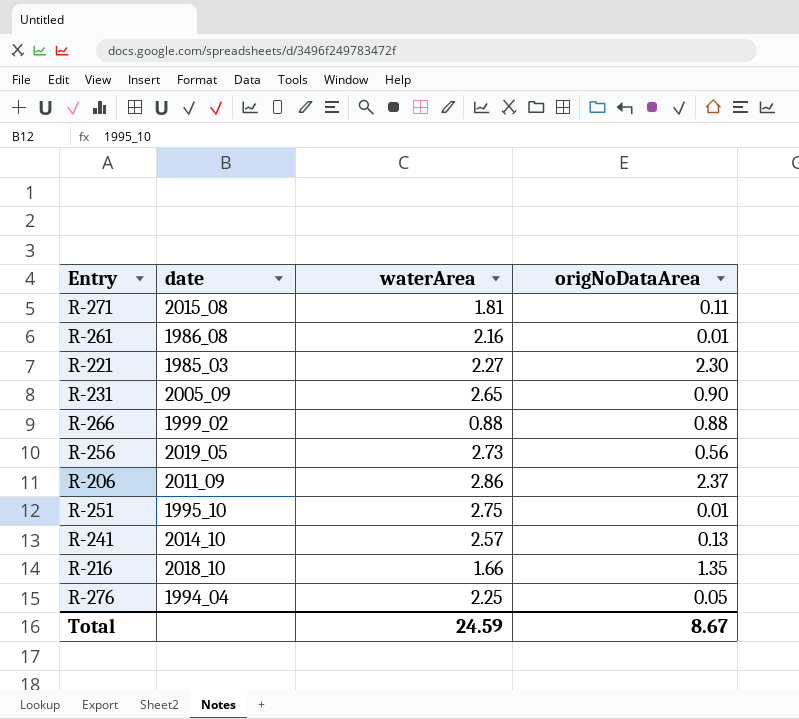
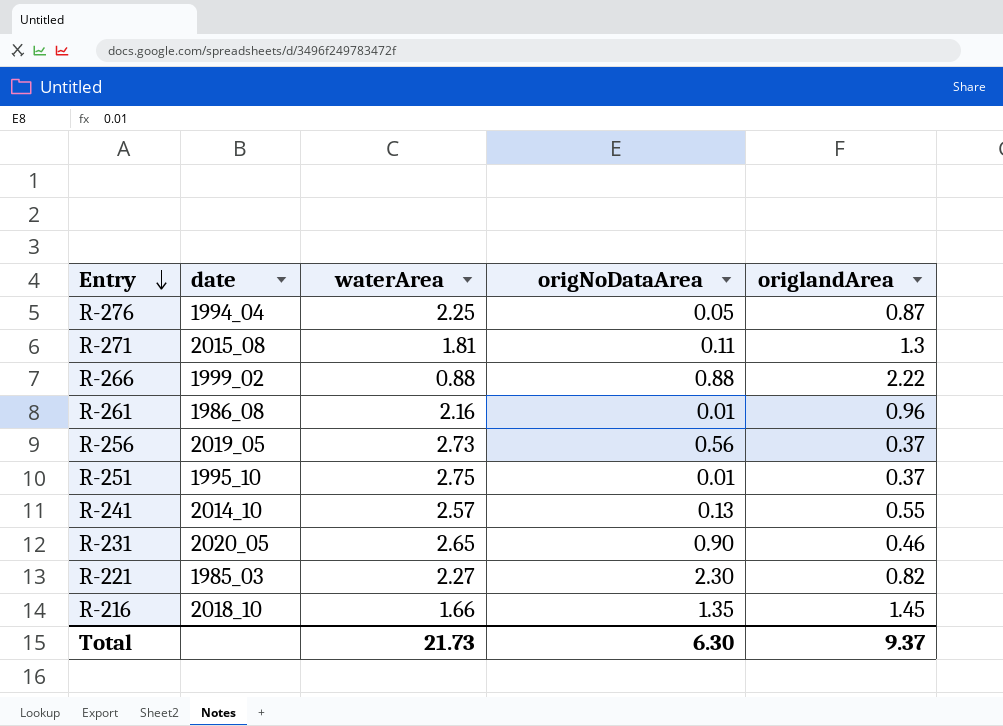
row order: none -> Entry descending
column origlandArea | position: none -> 5
row R-206: 2011_09 | 2.86 | 2.37 -> none
R-231 | date: 2005_09 -> 2020_05
Total | waterArea: 24.59 -> 21.73
Total | origNoDataArea: 8.67 -> 6.30

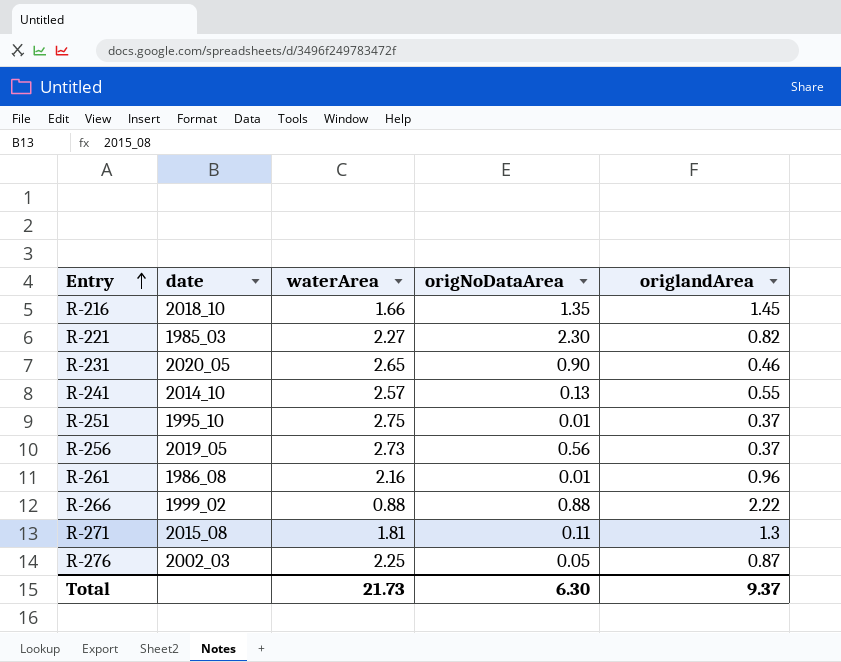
row order: Entry descending -> Entry ascending
R-276 | date: 1994_04 -> 2002_03

